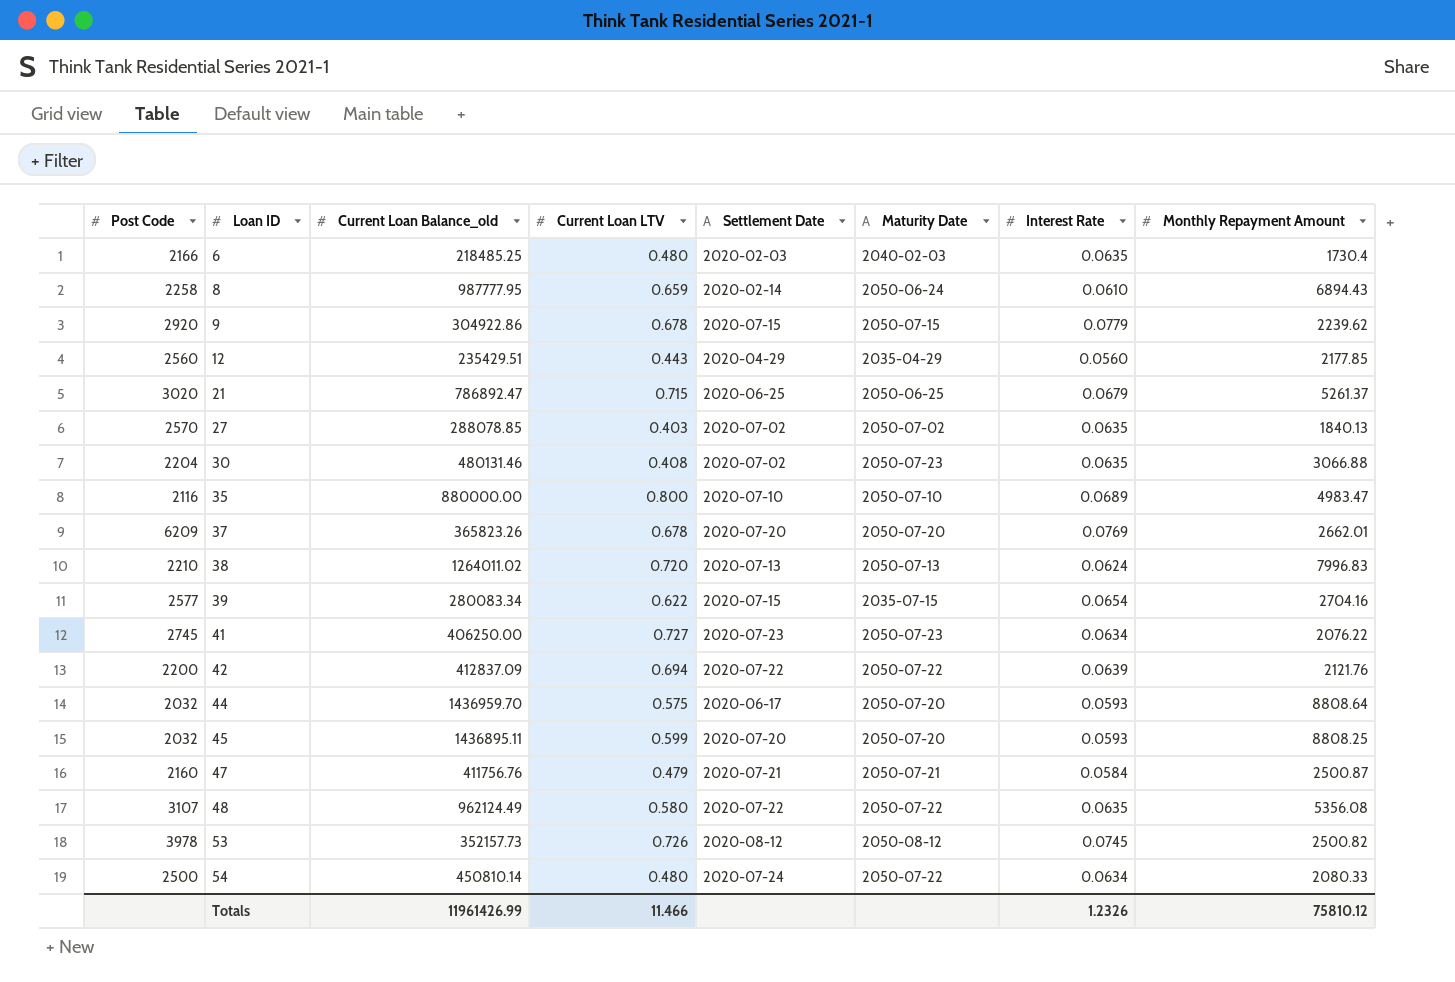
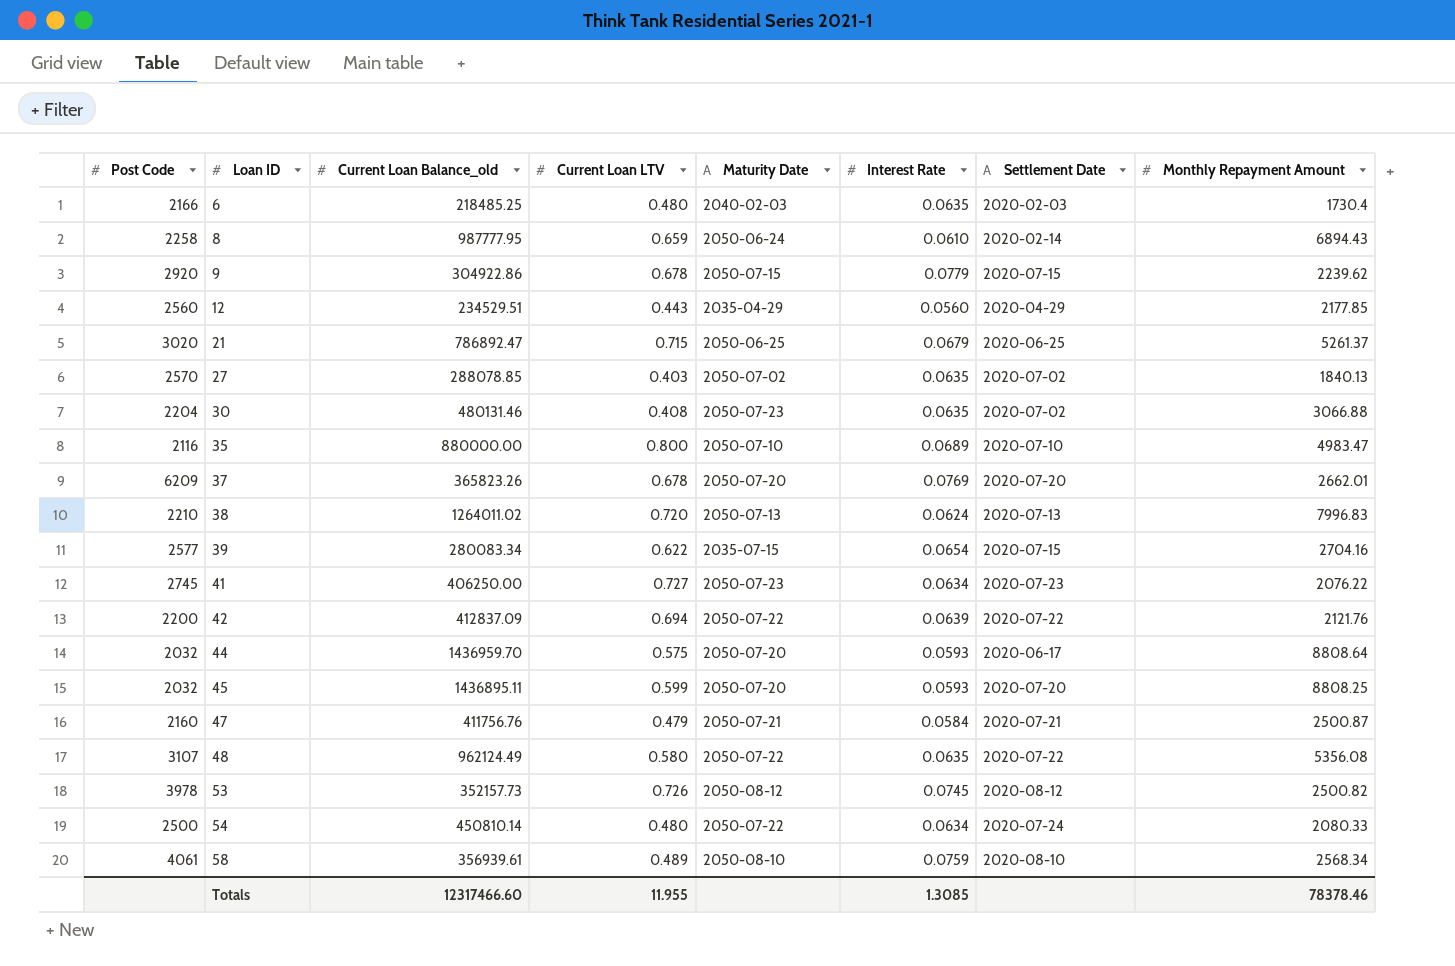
column Settlement Date | position: 5 -> 7
12 | Current Loan Balance_old: 235429.51 -> 234529.51
row 58: none -> 4061 | 356939.61 | 0.489 | 2050-08-10 | 0.0759 | 2020-08-10 | 2568.34
Totals | Current Loan Balance_old: 11961426.99 -> 12317466.60
Totals | Current Loan LTV: 11.466 -> 11.955
Totals | Interest Rate: 1.2326 -> 1.3085
Totals | Monthly Repayment Amount: 75810.12 -> 78378.46

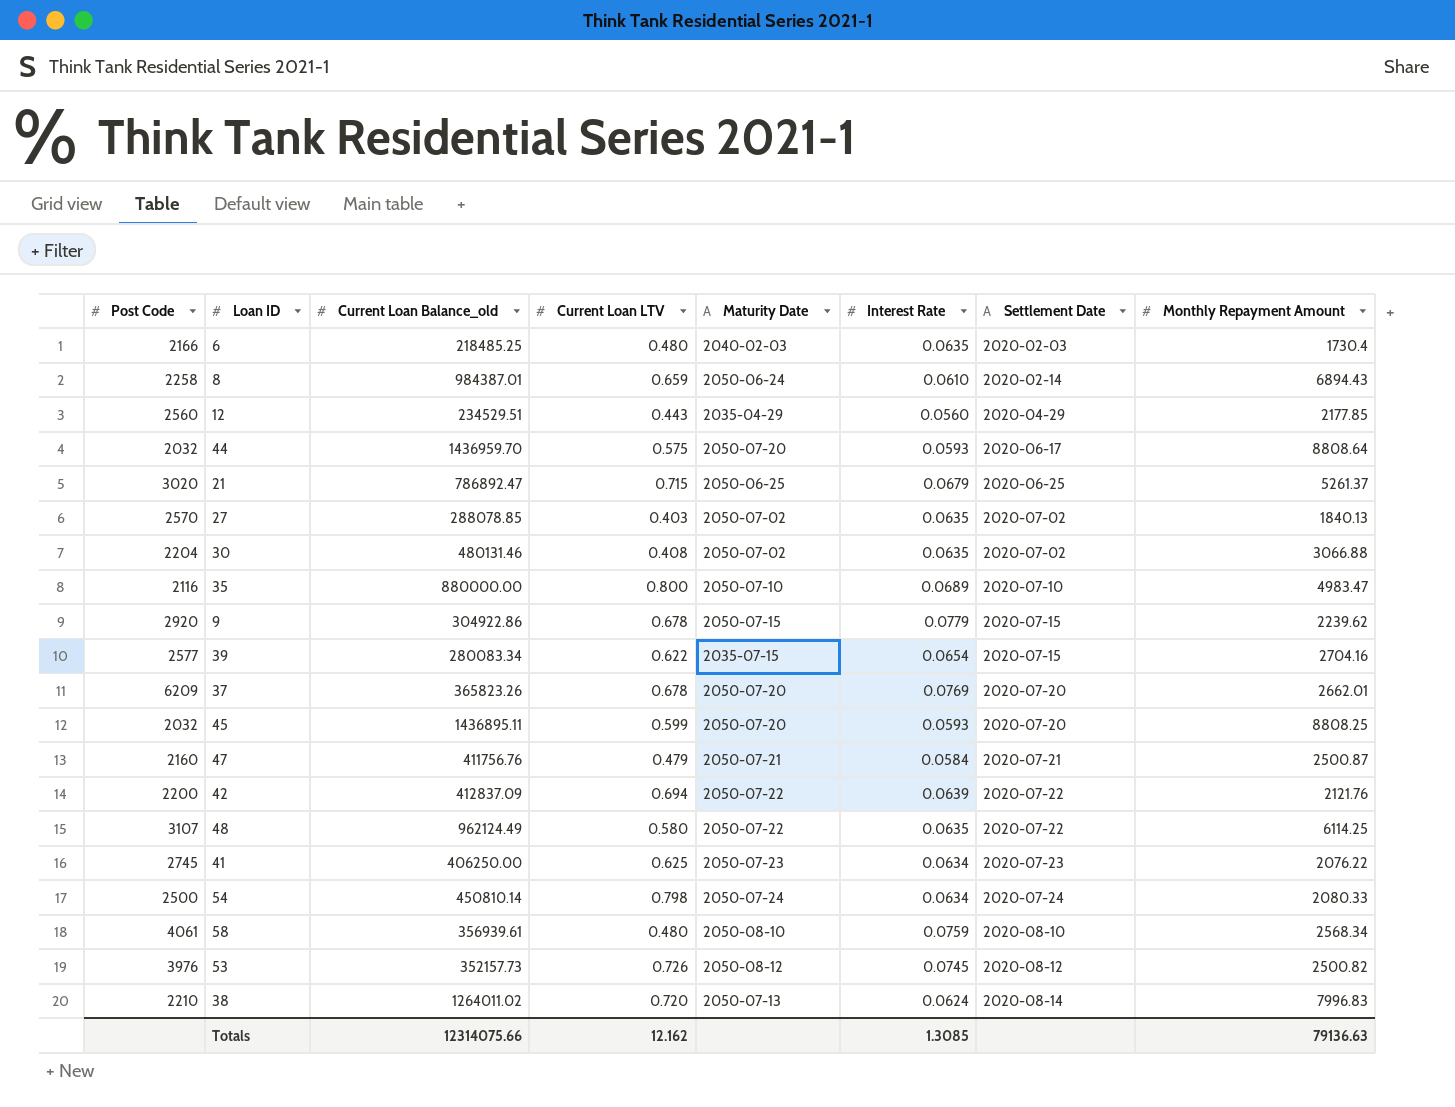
row order: Loan ID ascending -> Settlement Date ascending
8 | Current Loan Balance_old: 987777.95 -> 984387.01
30 | Maturity Date: 2050-07-23 -> 2050-07-02
48 | Monthly Repayment Amount: 5356.08 -> 6114.25
41 | Current Loan LTV: 0.727 -> 0.625
54 | Current Loan LTV: 0.480 -> 0.798
54 | Maturity Date: 2050-07-22 -> 2050-07-24
58 | Current Loan LTV: 0.489 -> 0.480
53 | Post Code: 3978 -> 3976
38 | Settlement Date: 2020-07-13 -> 2020-08-14
Totals | Current Loan Balance_old: 12317466.60 -> 12314075.66
Totals | Current Loan LTV: 11.955 -> 12.162
Totals | Monthly Repayment Amount: 78378.46 -> 79136.63

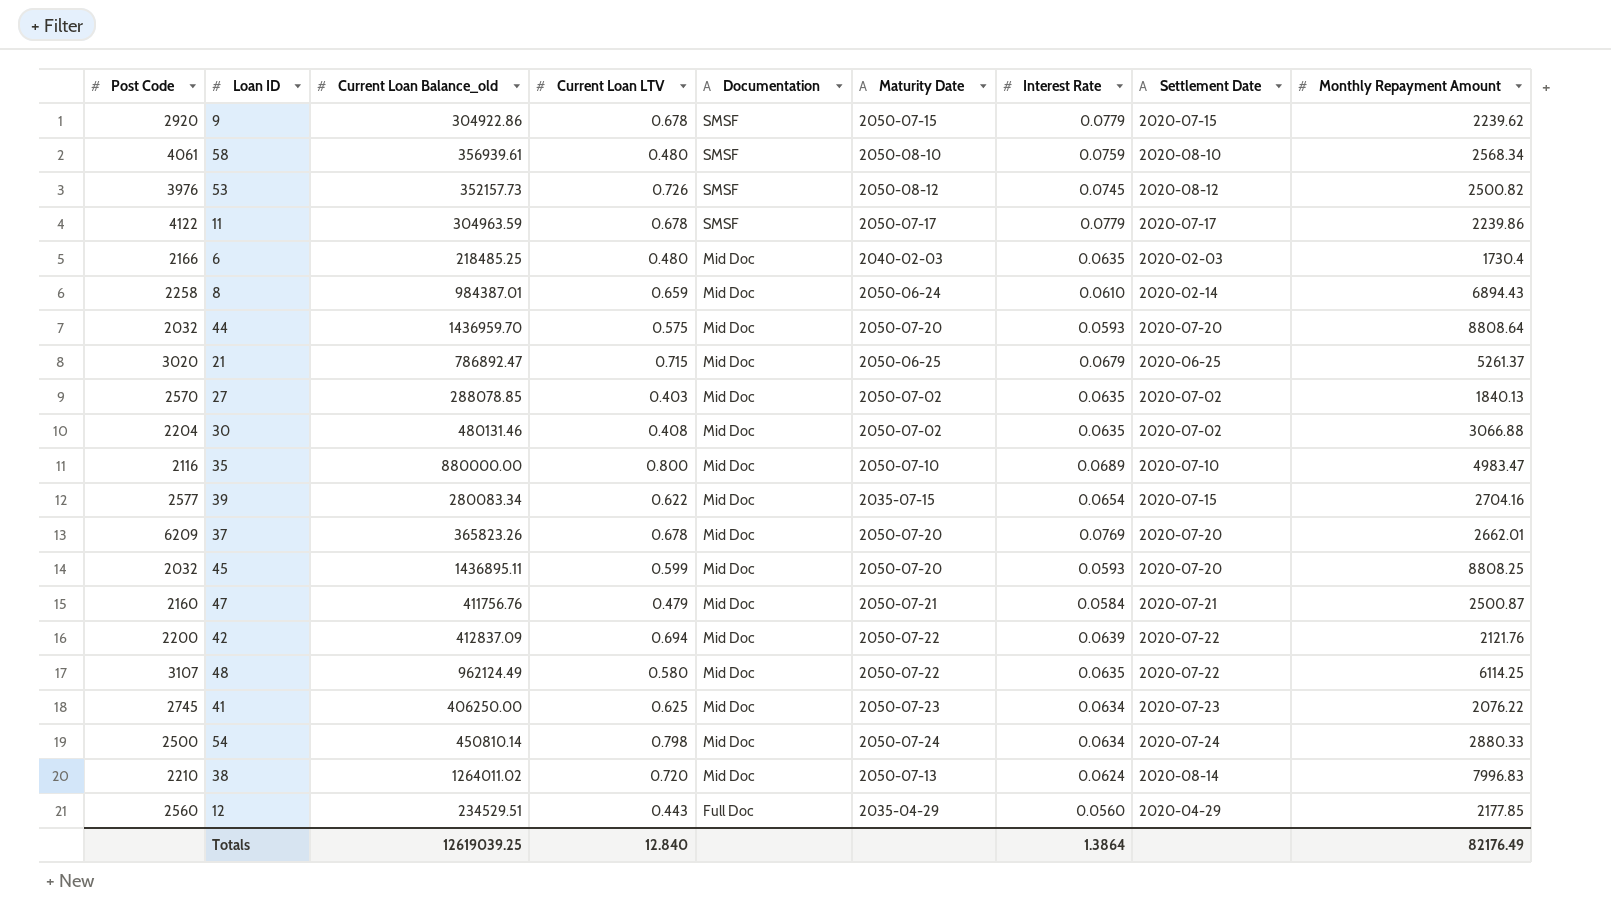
row order: Settlement Date ascending -> Documentation descending
column Documentation | position: none -> 5
row 11: none -> 4122 | 304963.59 | 0.678 | SMSF | 2050-07-17 | 0.0779 | 2020-07-17 | 2239.86
44 | Settlement Date: 2020-06-17 -> 2020-07-20
54 | Monthly Repayment Amount: 2080.33 -> 2880.33
Totals | Current Loan Balance_old: 12314075.66 -> 12619039.25
Totals | Current Loan LTV: 12.162 -> 12.840
Totals | Interest Rate: 1.3085 -> 1.3864
Totals | Monthly Repayment Amount: 79136.63 -> 82176.49

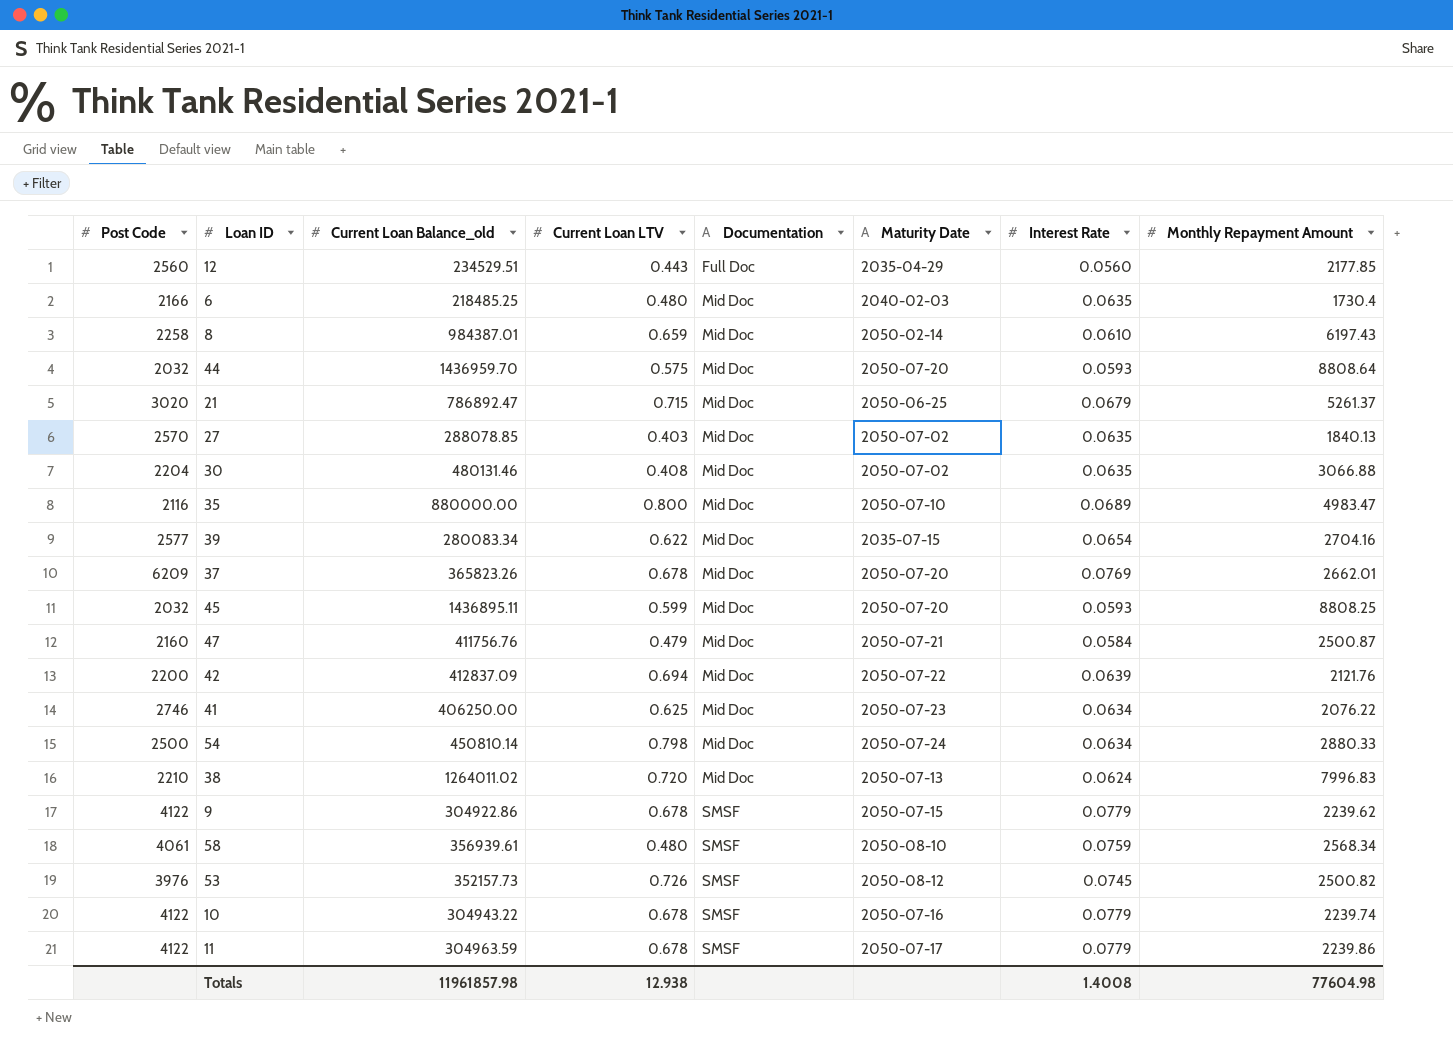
row order: Documentation descending -> Documentation ascending
column Settlement Date | position: 8 -> none
row 48: 3107 | 962124.49 | 0.580 | Mid Doc | 2050-07-22 | 0.0635 | 2020-07-22 | 6114.25 -> none
8 | Maturity Date: 2050-06-24 -> 2050-02-14
8 | Monthly Repayment Amount: 6894.43 -> 6197.43
41 | Post Code: 2745 -> 2746
9 | Post Code: 2920 -> 4122
row 10: none -> 4122 | 304943.22 | 0.678 | SMSF | 2050-07-16 | 0.0779 | 2239.74
Totals | Current Loan Balance_old: 12619039.25 -> 11961857.98
Totals | Current Loan LTV: 12.840 -> 12.938
Totals | Interest Rate: 1.3864 -> 1.4008
Totals | Monthly Repayment Amount: 82176.49 -> 77604.98

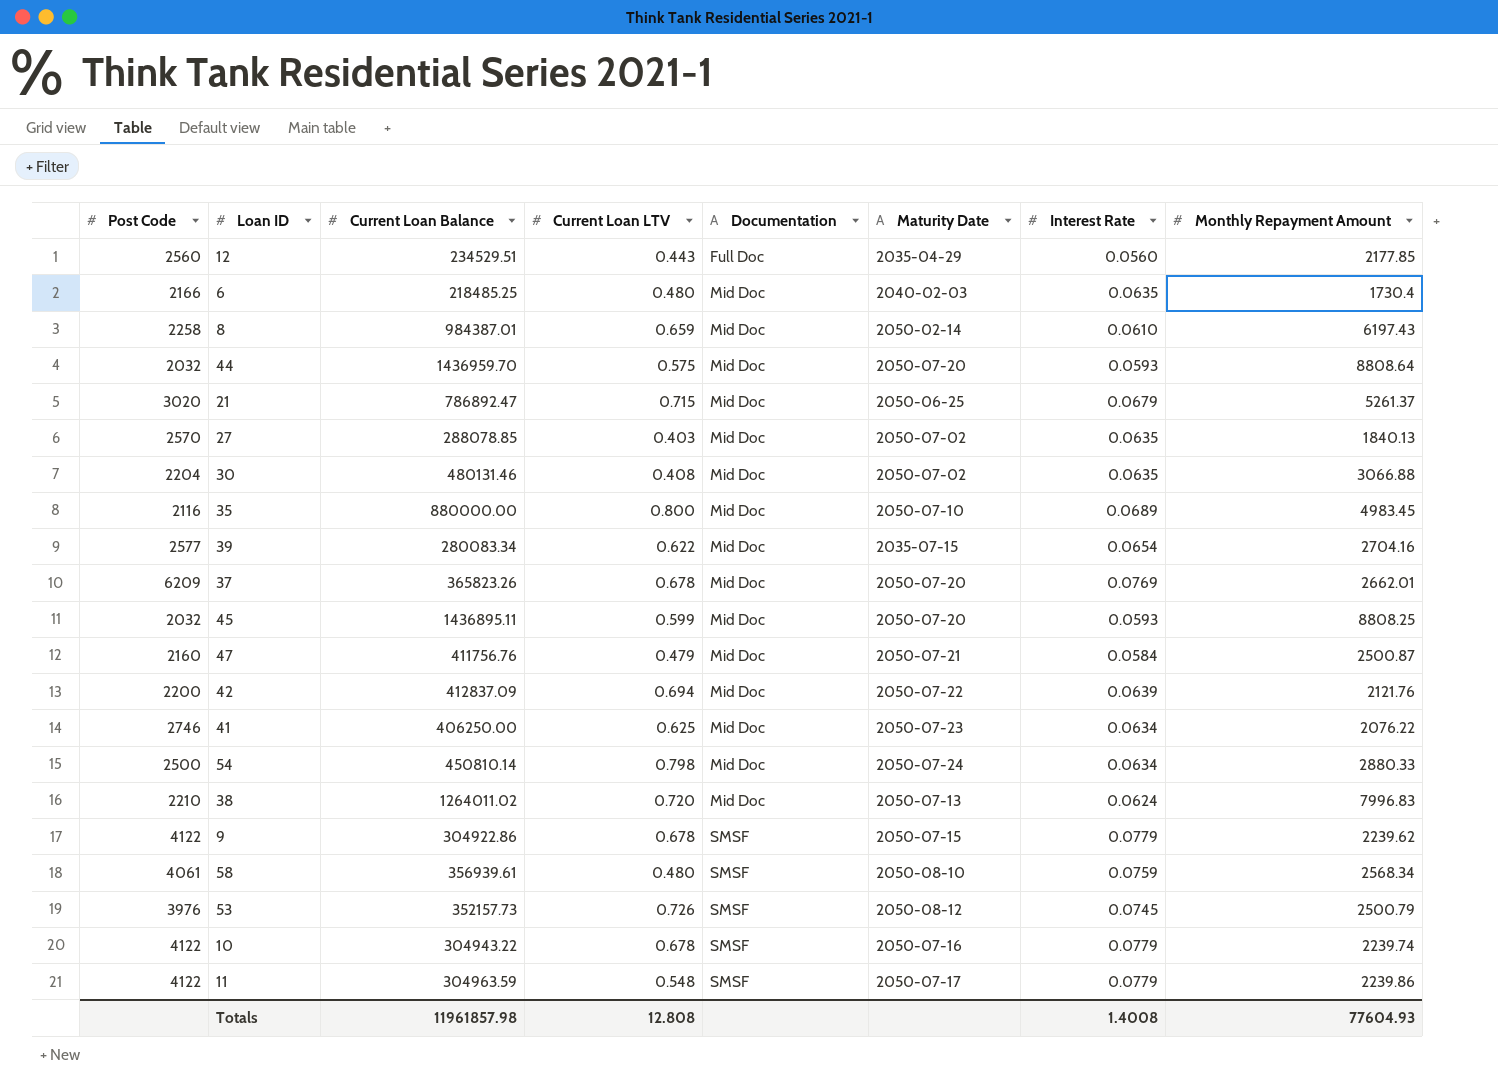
column name: Current Loan Balance_old -> Current Loan Balance
35 | Monthly Repayment Amount: 4983.47 -> 4983.45
53 | Monthly Repayment Amount: 2500.82 -> 2500.79
11 | Current Loan LTV: 0.678 -> 0.548
Totals | Current Loan LTV: 12.938 -> 12.808
Totals | Monthly Repayment Amount: 77604.98 -> 77604.93

